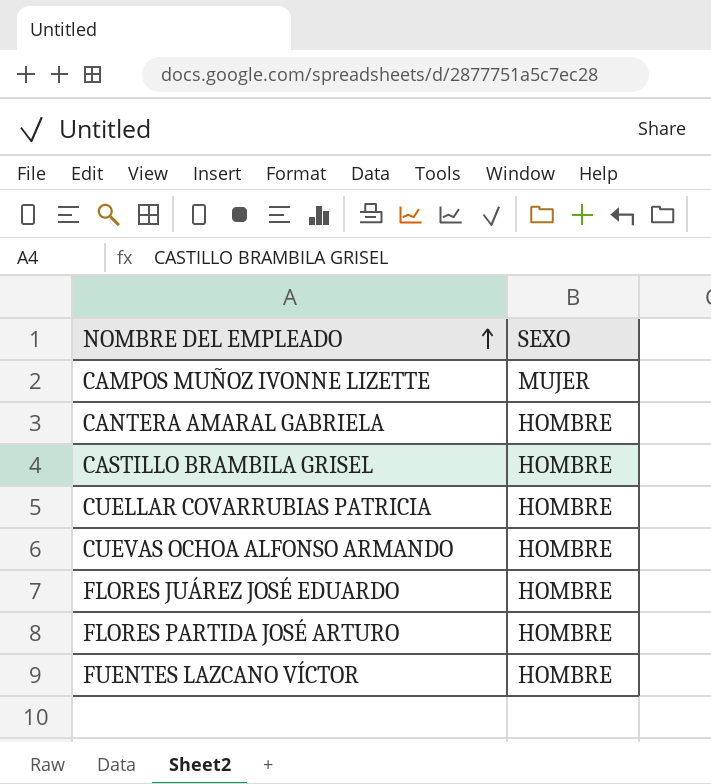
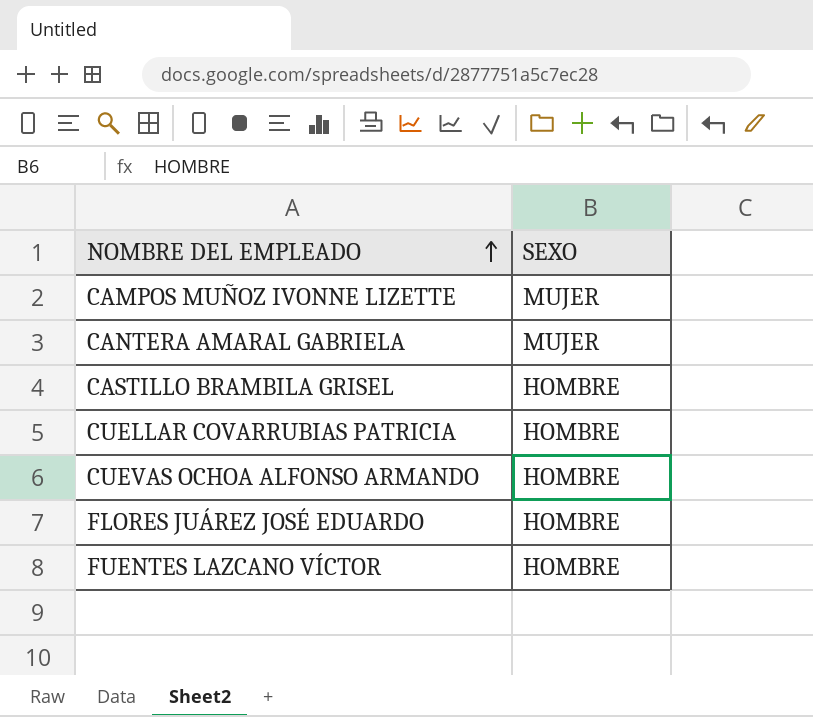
row FLORES PARTIDA JOSÉ ARTURO: HOMBRE -> none
CANTERA AMARAL GABRIELA | SEXO: HOMBRE -> MUJER

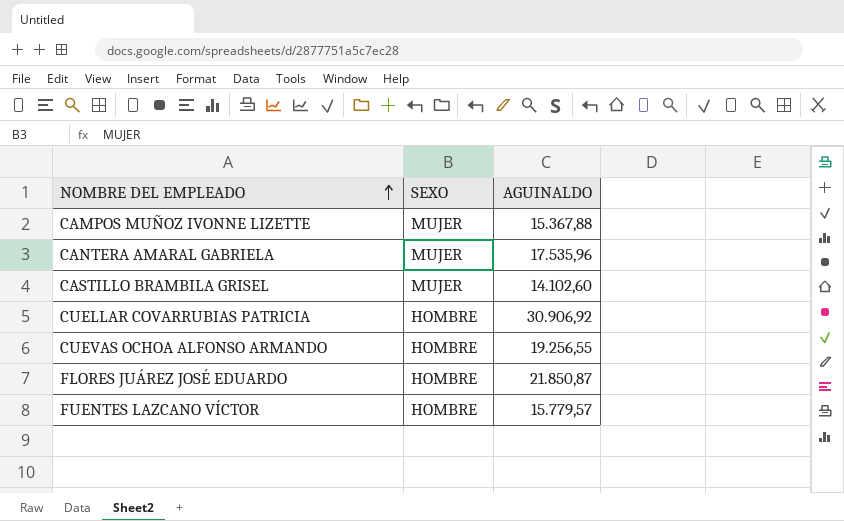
column AGUINALDO | position: none -> 3
CASTILLO BRAMBILA GRISEL | SEXO: HOMBRE -> MUJER

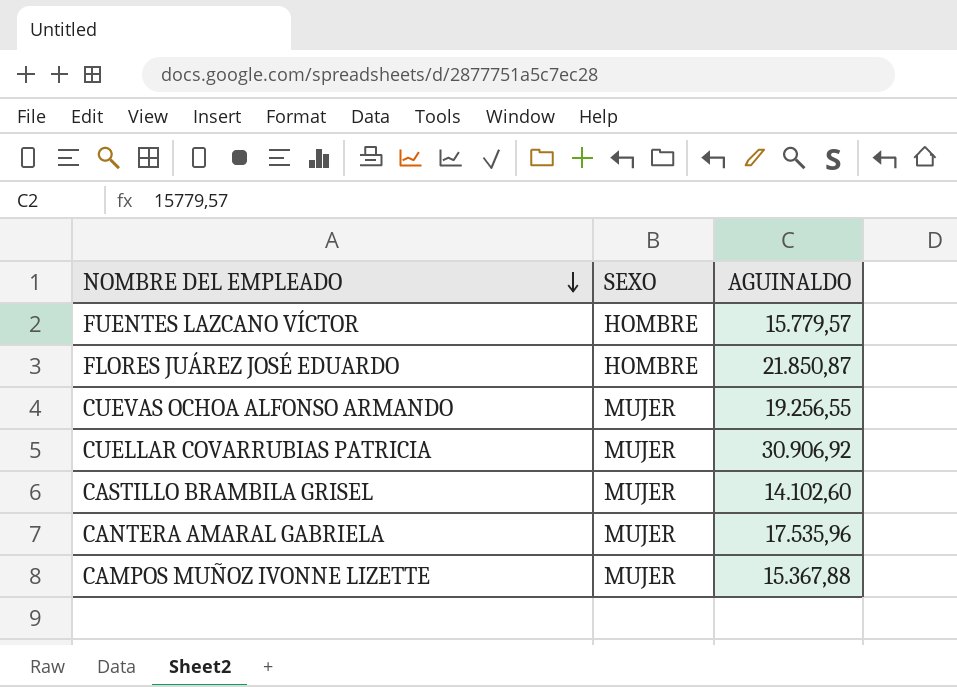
row order: NOMBRE DEL EMPLEADO ascending -> NOMBRE DEL EMPLEADO descending
CUEVAS OCHOA ALFONSO ARMANDO | SEXO: HOMBRE -> MUJER
CUELLAR COVARRUBIAS PATRICIA | SEXO: HOMBRE -> MUJER

